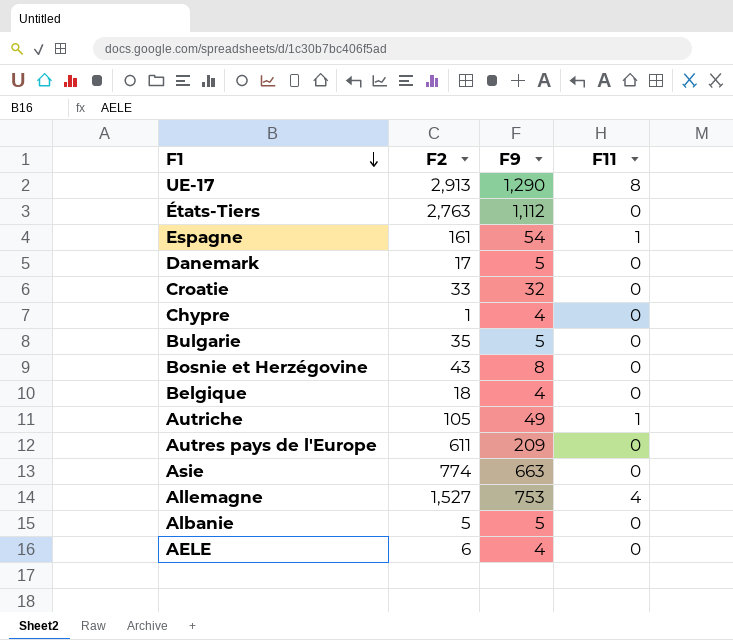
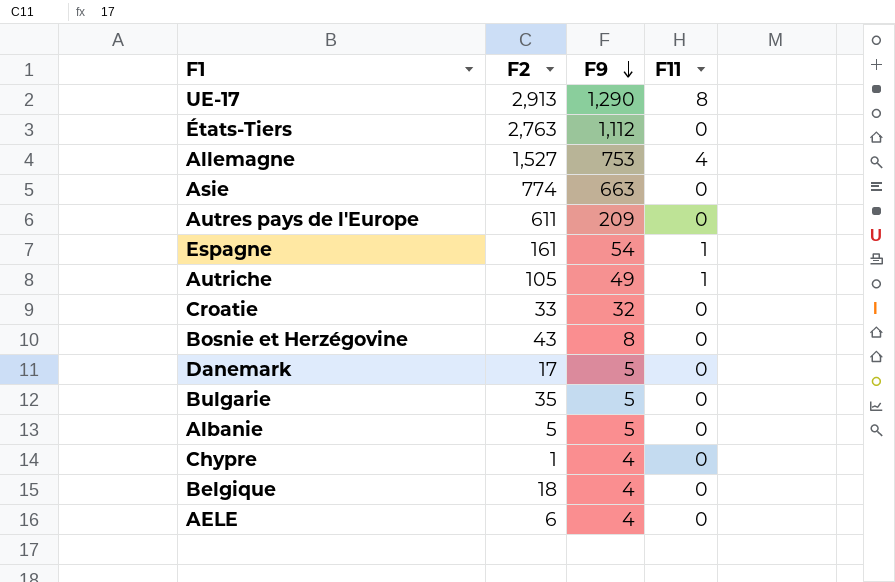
row order: F1 descending -> F9 descending

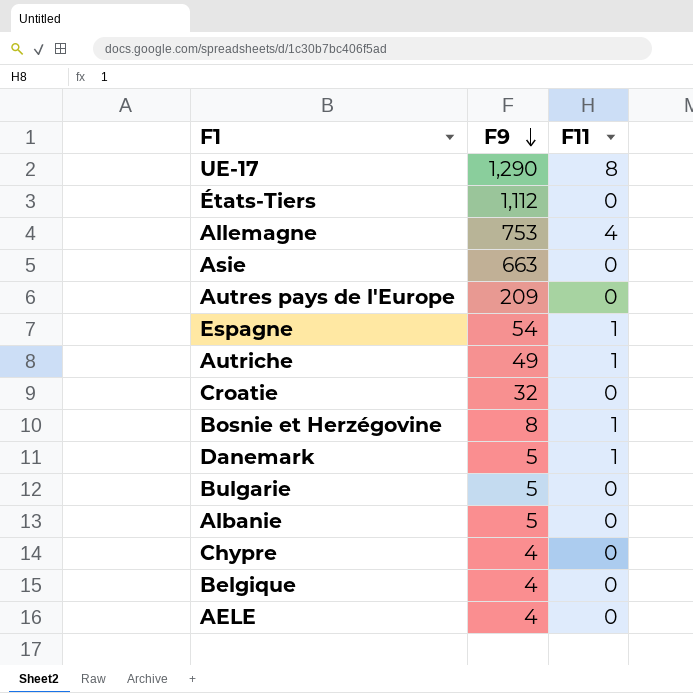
column F2 | position: 2 -> none
Bosnie et Herzégovine | F11: 0 -> 1
Danemark | F11: 0 -> 1

